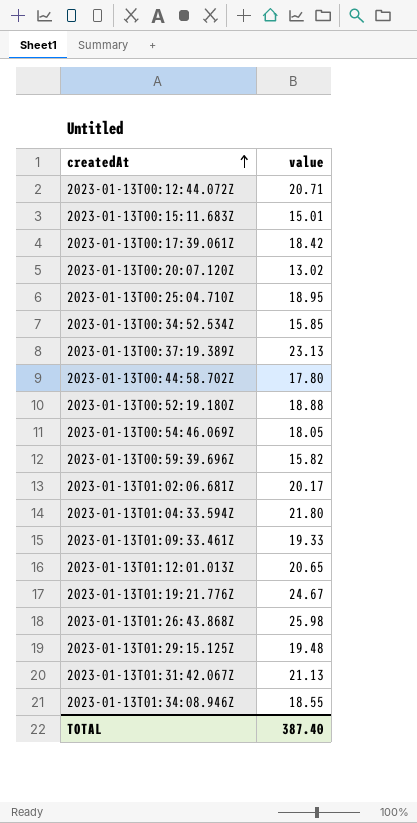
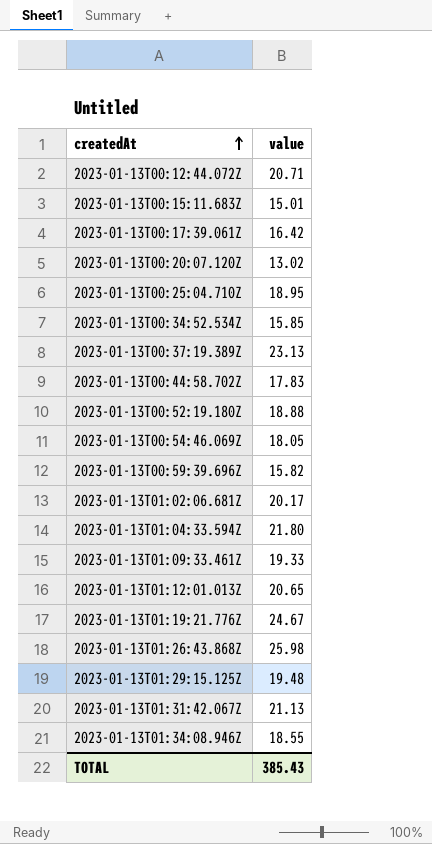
2023-01-13T00:17:39.061Z | value: 18.42 -> 16.42
2023-01-13T00:44:58.702Z | value: 17.80 -> 17.83
TOTAL | value: 387.40 -> 385.43

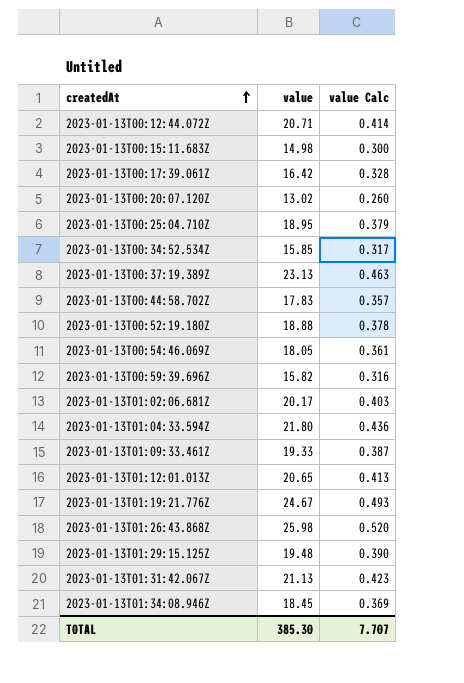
column value Calc | formula: none -> [value] * 0.02
2023-01-13T00:15:11.683Z | value: 15.01 -> 14.98
2023-01-13T01:34:08.946Z | value: 18.55 -> 18.45
TOTAL | value: 385.43 -> 385.30

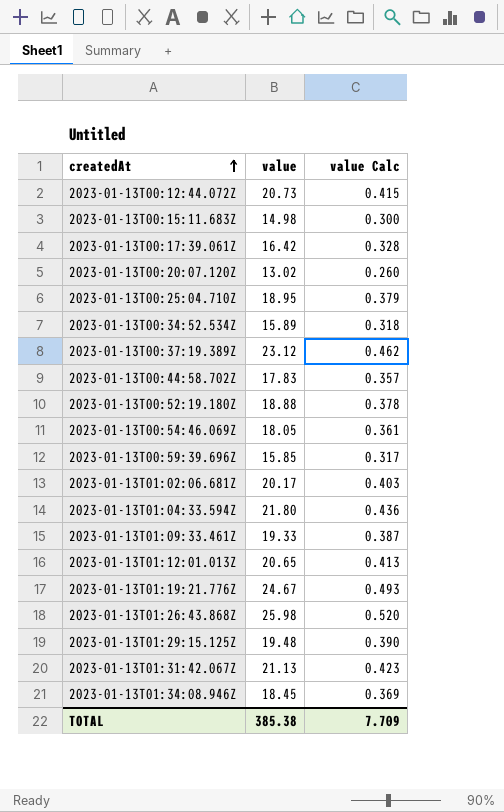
2023-01-13T00:12:44.072Z | value: 20.71 -> 20.73
2023-01-13T00:12:44.072Z | value Calc: 0.414 -> 0.415
2023-01-13T00:34:52.534Z | value: 15.85 -> 15.89
2023-01-13T00:34:52.534Z | value Calc: 0.317 -> 0.318
2023-01-13T00:37:19.389Z | value: 23.13 -> 23.12
2023-01-13T00:37:19.389Z | value Calc: 0.463 -> 0.462
2023-01-13T00:59:39.696Z | value: 15.82 -> 15.85
2023-01-13T00:59:39.696Z | value Calc: 0.316 -> 0.317
TOTAL | value: 385.30 -> 385.38
TOTAL | value Calc: 7.707 -> 7.709

